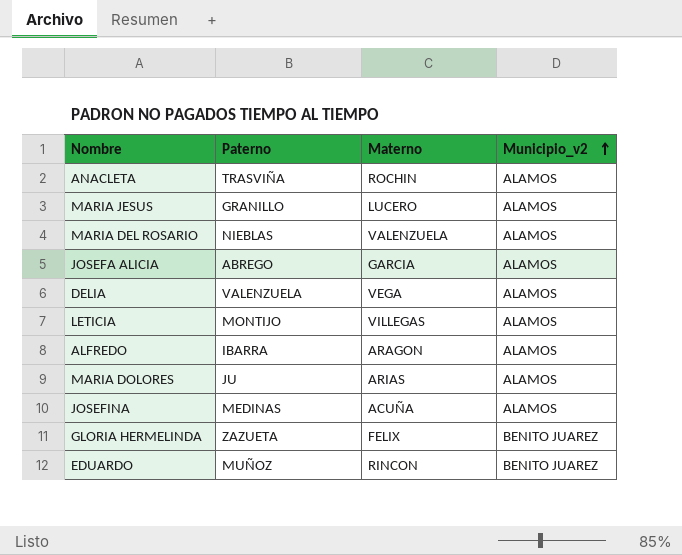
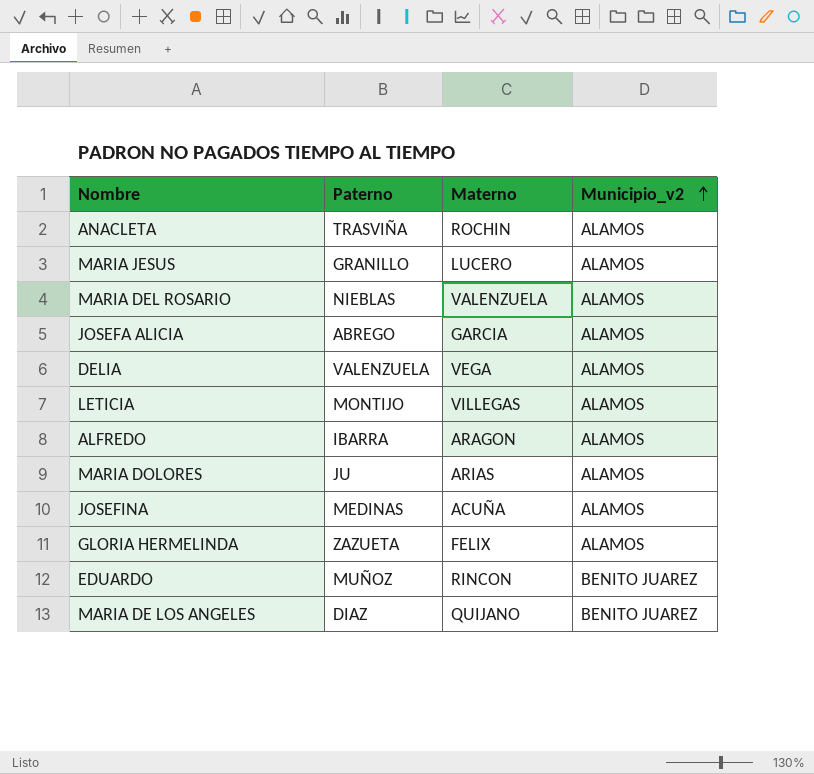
GLORIA HERMELINDA | Municipio_v2: BENITO JUAREZ -> ALAMOS
row MARIA DE LOS ANGELES: none -> DIAZ | QUIJANO | BENITO JUAREZ

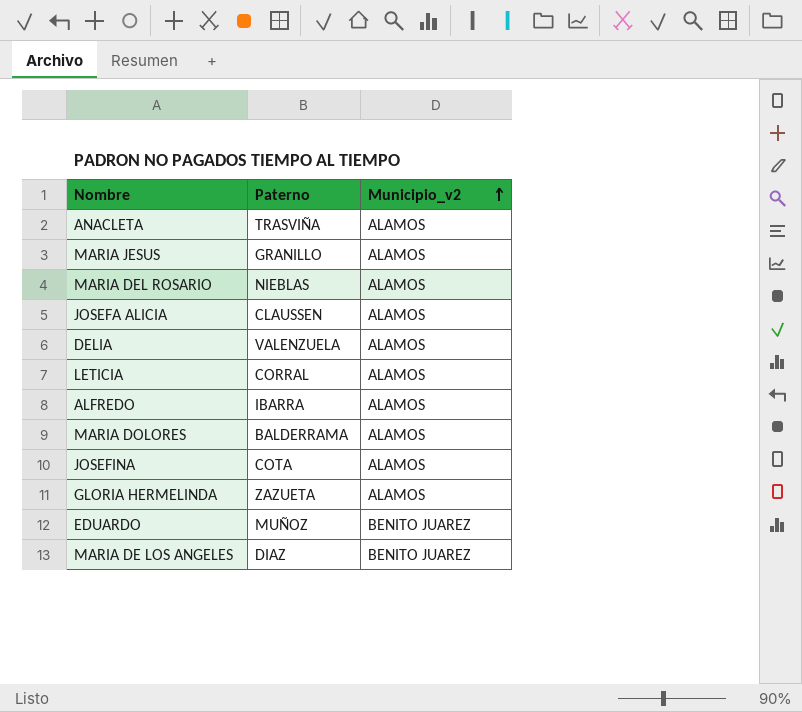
column Materno | position: 3 -> none
JOSEFA ALICIA | Paterno: ABREGO -> CLAUSSEN
LETICIA | Paterno: MONTIJO -> CORRAL
MARIA DOLORES | Paterno: JU -> BALDERRAMA
JOSEFINA | Paterno: MEDINAS -> COTA

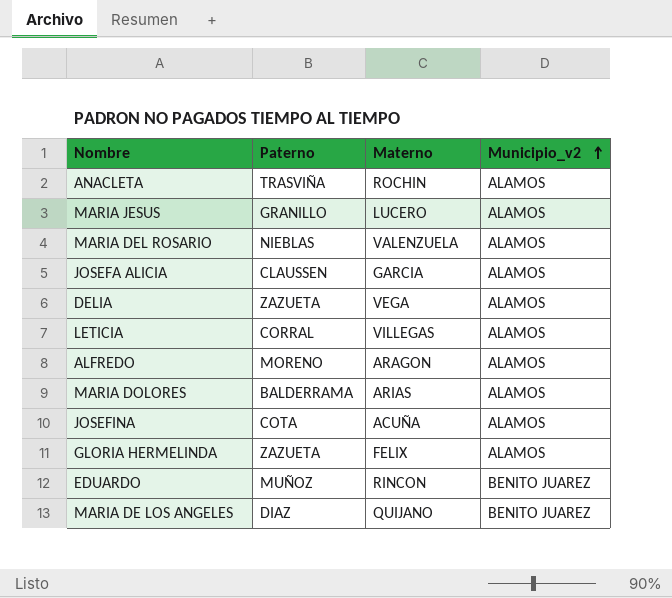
column Materno | position: none -> 3
DELIA | Paterno: VALENZUELA -> ZAZUETA
ALFREDO | Paterno: IBARRA -> MORENO

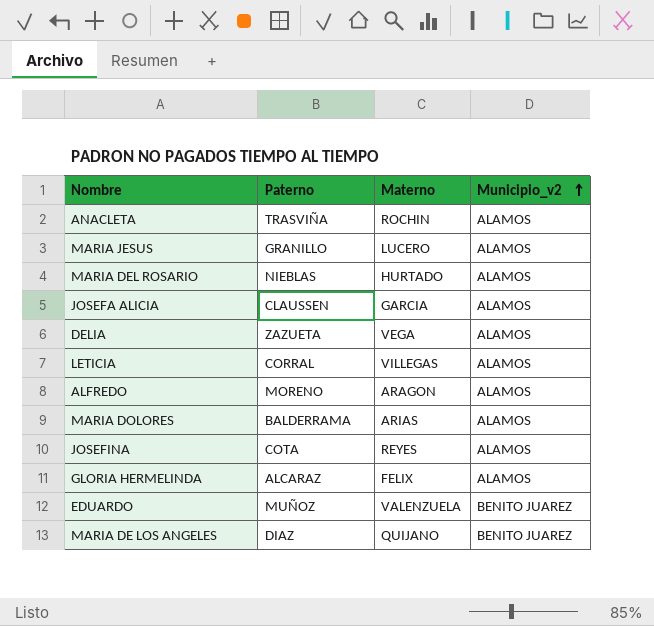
MARIA DEL ROSARIO | Materno: VALENZUELA -> HURTADO
JOSEFINA | Materno: ACUÑA -> REYES
GLORIA HERMELINDA | Paterno: ZAZUETA -> ALCARAZ
EDUARDO | Materno: RINCON -> VALENZUELA

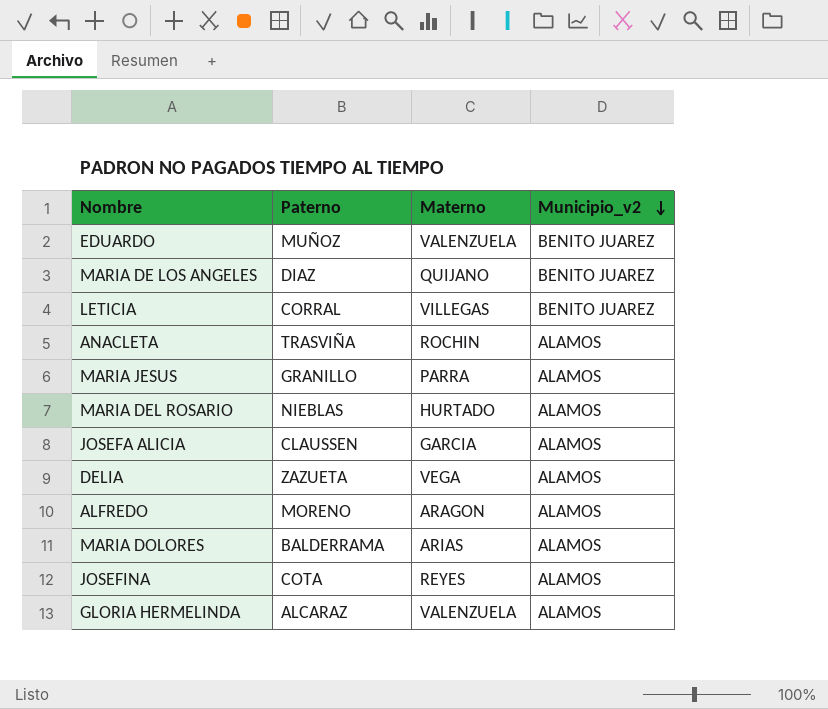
row order: Municipio_v2 ascending -> Municipio_v2 descending
LETICIA | Municipio_v2: ALAMOS -> BENITO JUAREZ
MARIA JESUS | Materno: LUCERO -> PARRA
GLORIA HERMELINDA | Materno: FELIX -> VALENZUELA

